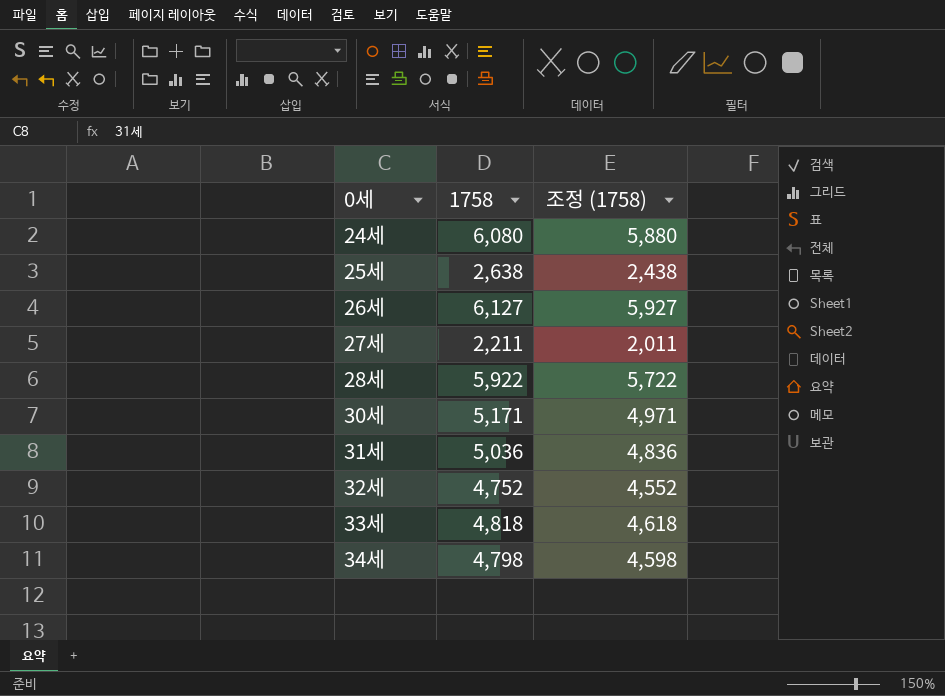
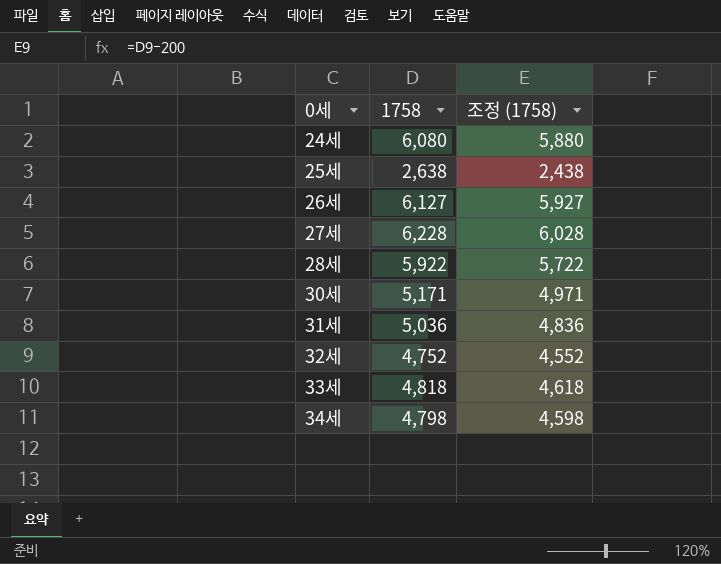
27세 | 1758: 2,211 -> 6,228
27세 | 조정 (1758): 2,011 -> 6,028

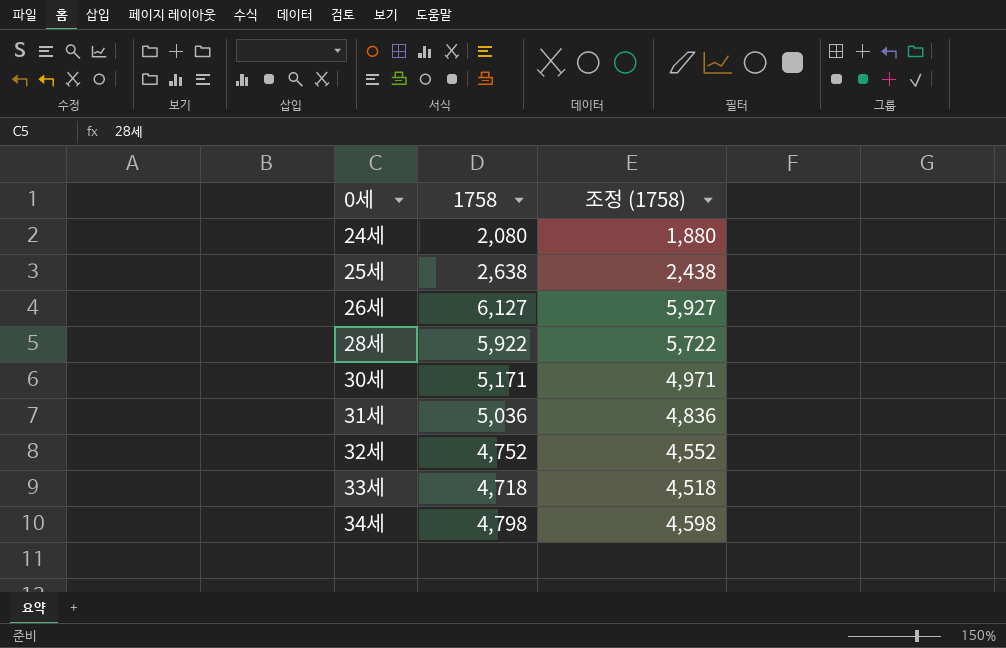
row 27세: 6,228 | 6,028 -> none
24세 | 1758: 6,080 -> 2,080
24세 | 조정 (1758): 5,880 -> 1,880
33세 | 1758: 4,818 -> 4,718
33세 | 조정 (1758): 4,618 -> 4,518

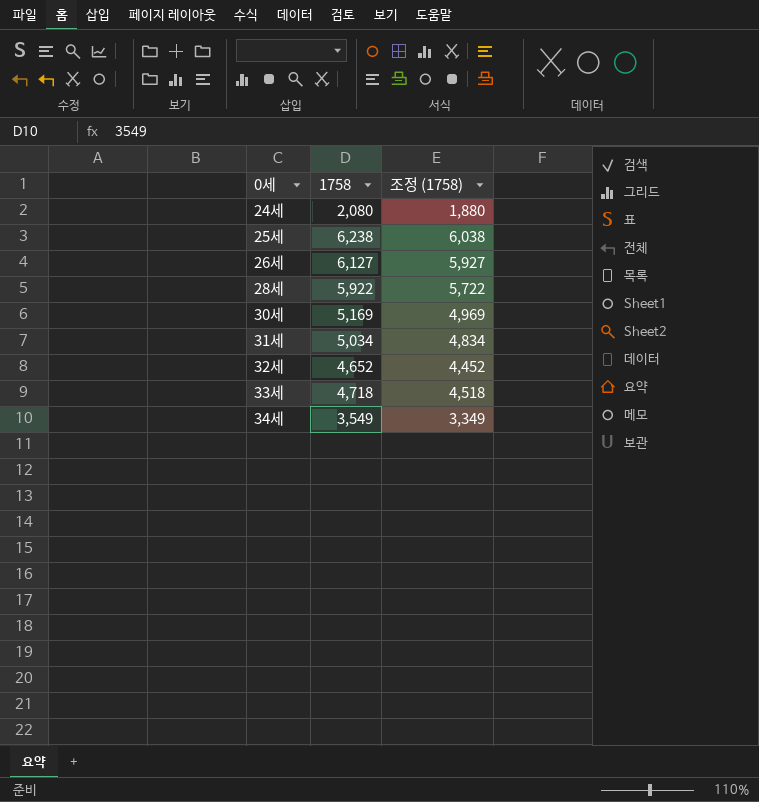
25세 | 1758: 2,638 -> 6,238
25세 | 조정 (1758): 2,438 -> 6,038
30세 | 1758: 5,171 -> 5,169
30세 | 조정 (1758): 4,971 -> 4,969
31세 | 1758: 5,036 -> 5,034
31세 | 조정 (1758): 4,836 -> 4,834
32세 | 1758: 4,752 -> 4,652
32세 | 조정 (1758): 4,552 -> 4,452
34세 | 1758: 4,798 -> 3,549
34세 | 조정 (1758): 4,598 -> 3,349

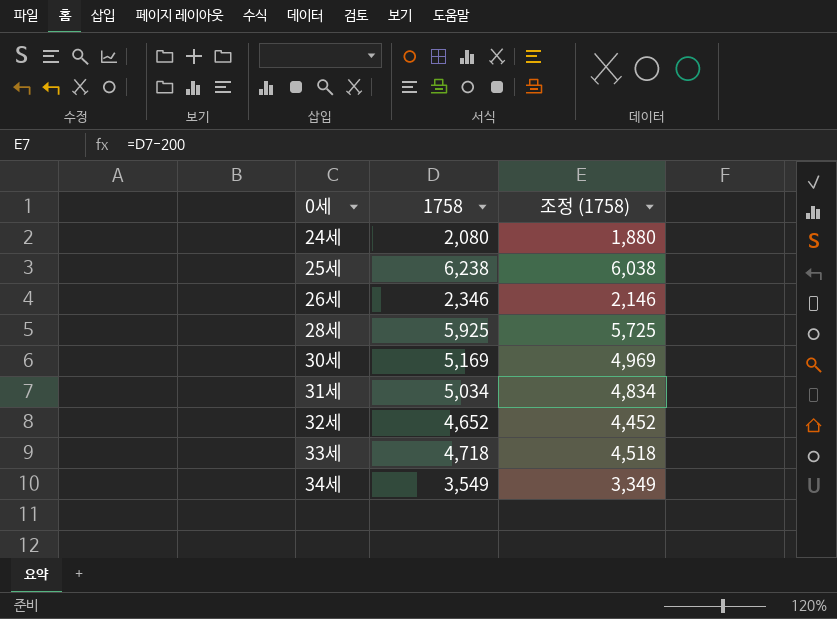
26세 | 1758: 6,127 -> 2,346
26세 | 조정 (1758): 5,927 -> 2,146
28세 | 1758: 5,922 -> 5,925
28세 | 조정 (1758): 5,722 -> 5,725

